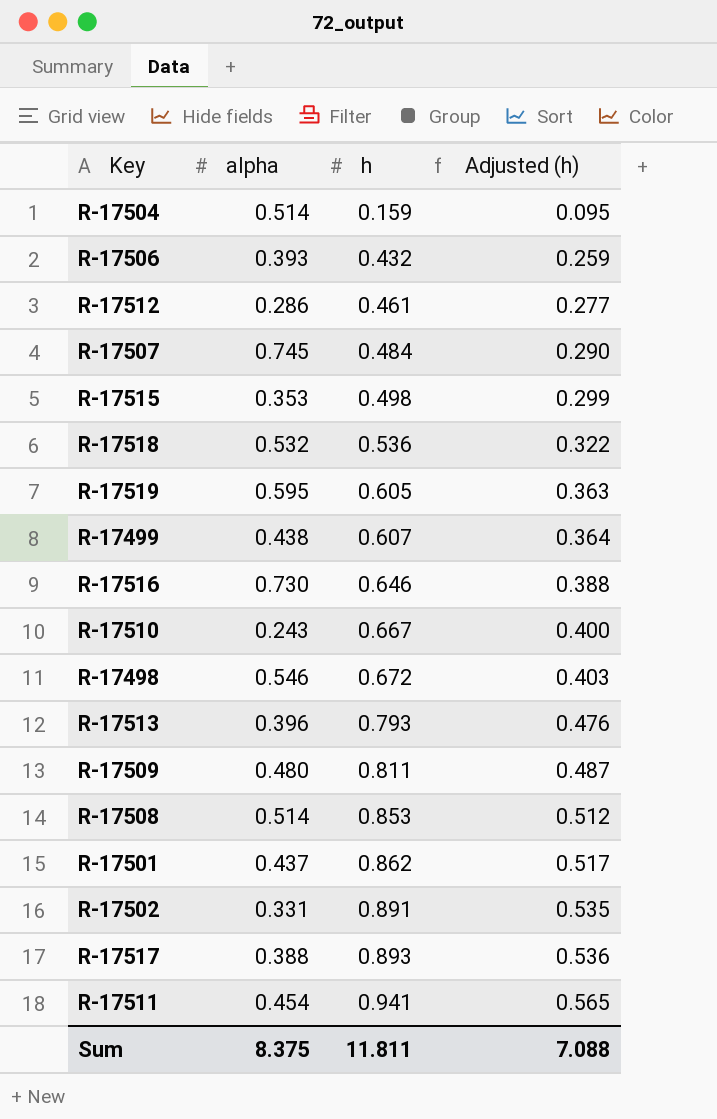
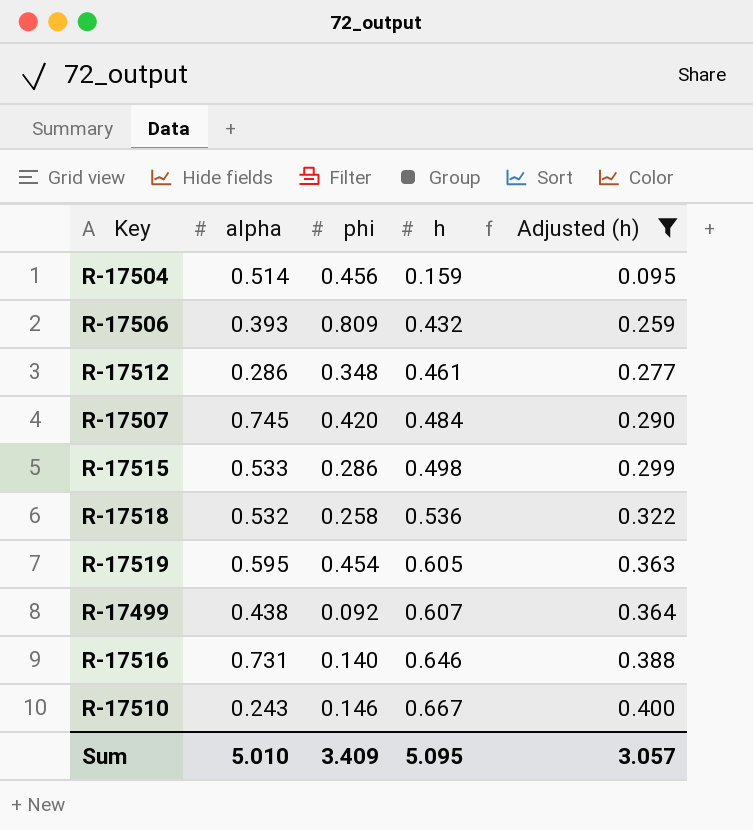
filter: none -> Adjusted (h) <= 0.400
column phi | position: none -> 3
R-17515 | alpha: 0.353 -> 0.533
R-17516 | alpha: 0.730 -> 0.731
Sum | alpha: 8.375 -> 5.010
Sum | h: 11.811 -> 5.095
Sum | Adjusted (h): 7.088 -> 3.057

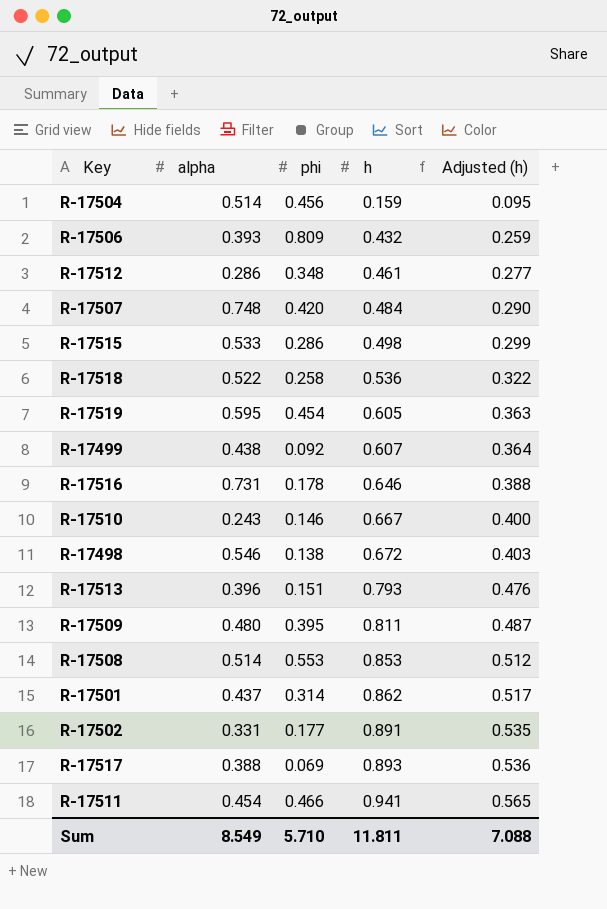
filter: Adjusted (h) <= 0.400 -> none
R-17507 | alpha: 0.745 -> 0.748
R-17518 | alpha: 0.532 -> 0.522
R-17516 | phi: 0.140 -> 0.178
Sum | alpha: 5.010 -> 8.549
Sum | phi: 3.409 -> 5.710
Sum | h: 5.095 -> 11.811
Sum | Adjusted (h): 3.057 -> 7.088

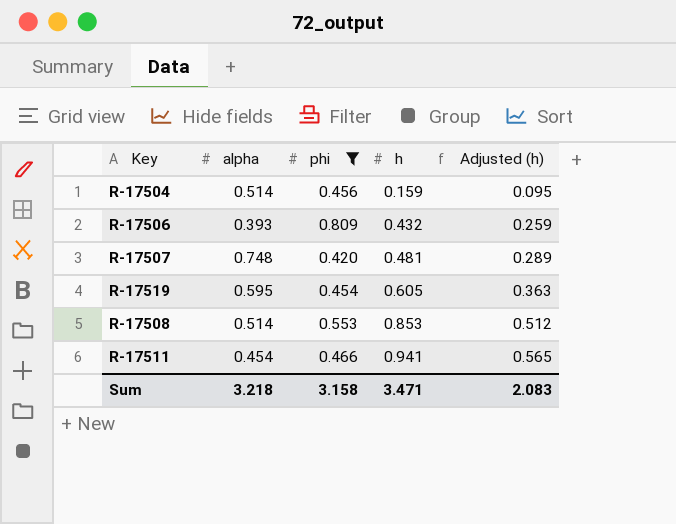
filter: none -> phi >= 0.420
R-17507 | h: 0.484 -> 0.481
R-17507 | Adjusted (h): 0.290 -> 0.289
Sum | alpha: 8.549 -> 3.218
Sum | phi: 5.710 -> 3.158
Sum | h: 11.811 -> 3.471
Sum | Adjusted (h): 7.088 -> 2.083

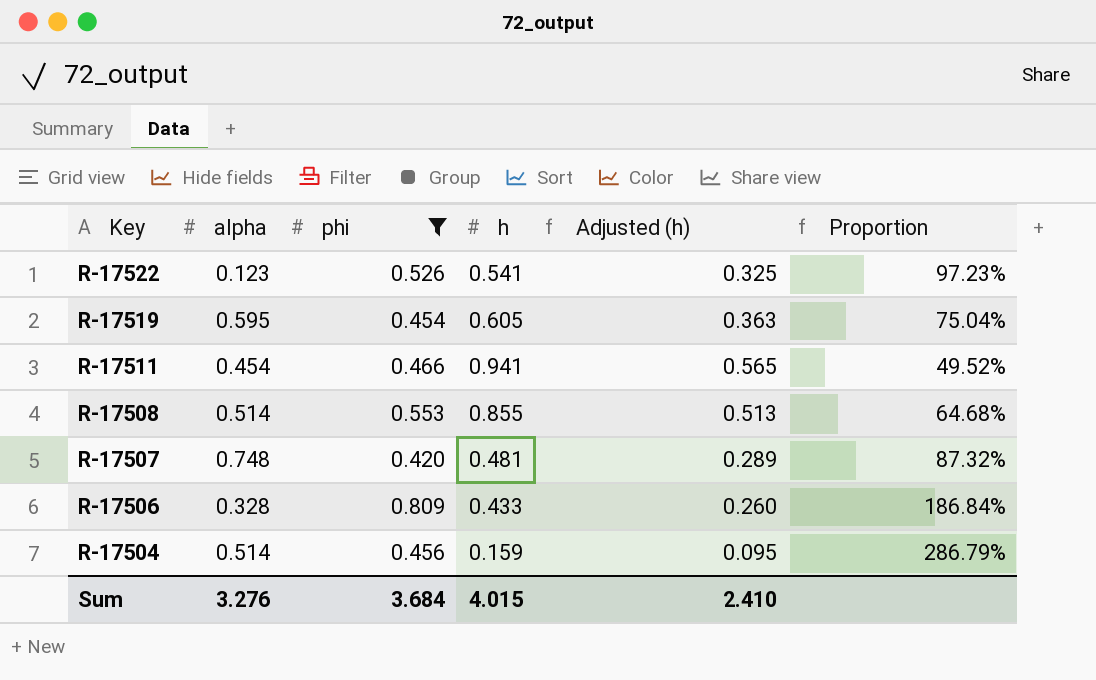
row order: h ascending -> Key descending
column Proportion | formula: none -> [phi] / [h]
row R-17522: none -> 0.123 | 0.526 | 0.541 | 0.325 | 97.23%
R-17508 | h: 0.853 -> 0.855
R-17508 | Adjusted (h): 0.512 -> 0.513
R-17506 | alpha: 0.393 -> 0.328
R-17506 | h: 0.432 -> 0.433
R-17506 | Adjusted (h): 0.259 -> 0.260
Sum | alpha: 3.218 -> 3.276
Sum | phi: 3.158 -> 3.684
Sum | h: 3.471 -> 4.015
Sum | Adjusted (h): 2.083 -> 2.410

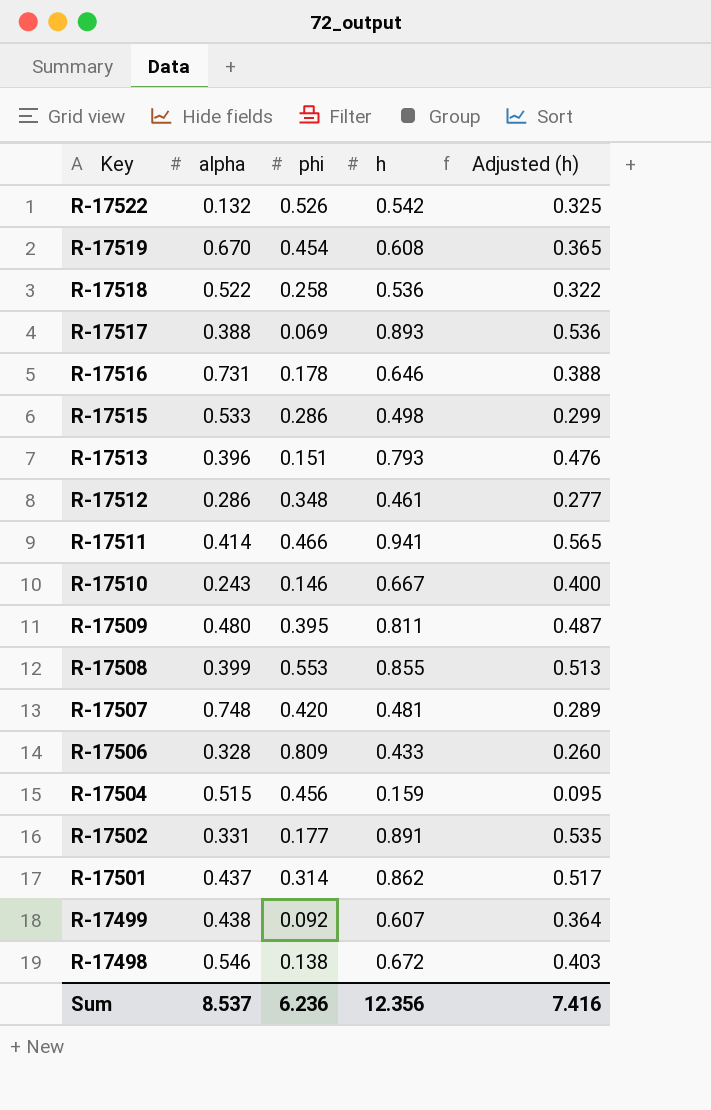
filter: phi >= 0.420 -> none
column Proportion | formula: [phi] / [h] -> none
R-17522 | alpha: 0.123 -> 0.132
R-17522 | h: 0.541 -> 0.542
R-17519 | alpha: 0.595 -> 0.670
R-17519 | h: 0.605 -> 0.608
R-17519 | Adjusted (h): 0.363 -> 0.365
R-17511 | alpha: 0.454 -> 0.414
R-17508 | alpha: 0.514 -> 0.399
R-17504 | alpha: 0.514 -> 0.515
Sum | alpha: 3.276 -> 8.537
Sum | phi: 3.684 -> 6.236
Sum | h: 4.015 -> 12.356
Sum | Adjusted (h): 2.410 -> 7.416

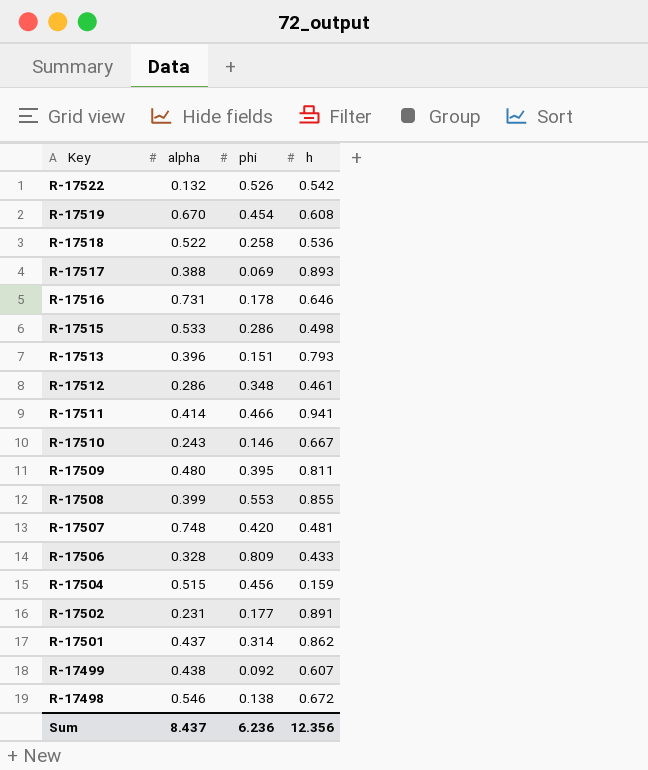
column Adjusted (h) | formula: [h] * 0.6 -> none
R-17502 | alpha: 0.331 -> 0.231
Sum | alpha: 8.537 -> 8.437

